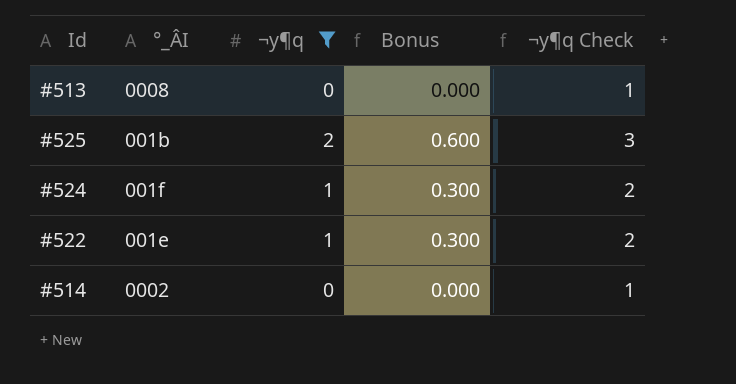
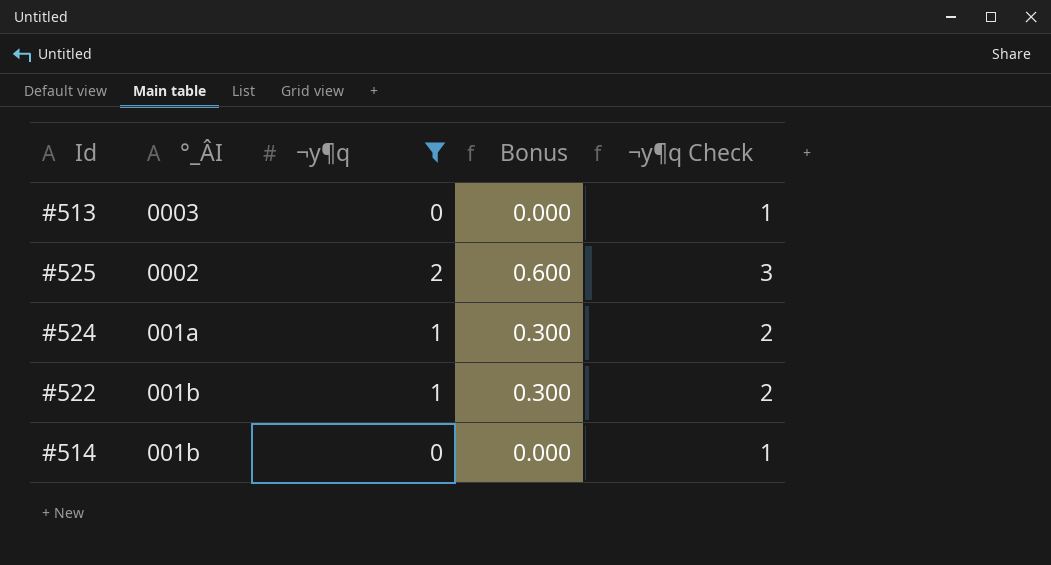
#513 | °_ÂI: 0008 -> 0003
#525 | °_ÂI: 001b -> 0002
#524 | °_ÂI: 001f -> 001a
#522 | °_ÂI: 001e -> 001b
#514 | °_ÂI: 0002 -> 001b

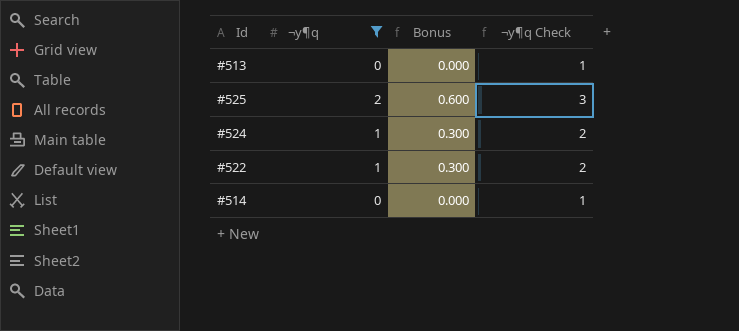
column °_ÂI | position: 2 -> none

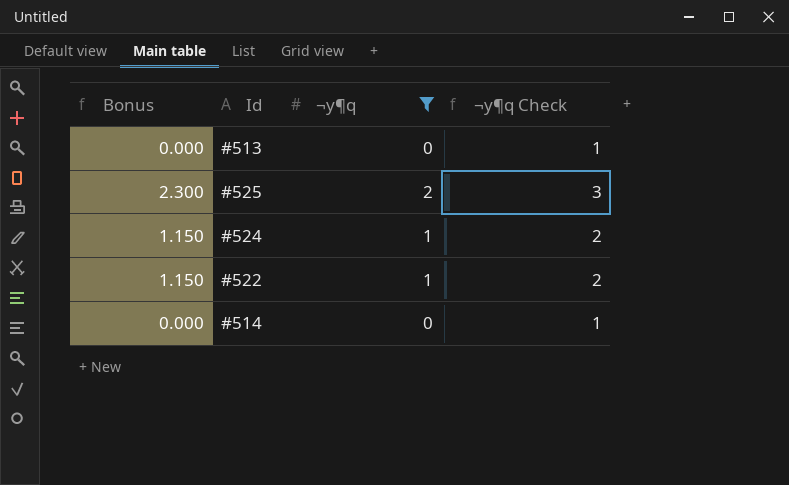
column Bonus | formula: [¬y¶q] * 0.3 -> [¬y¶q] * 1.15
column Bonus | position: 3 -> 1

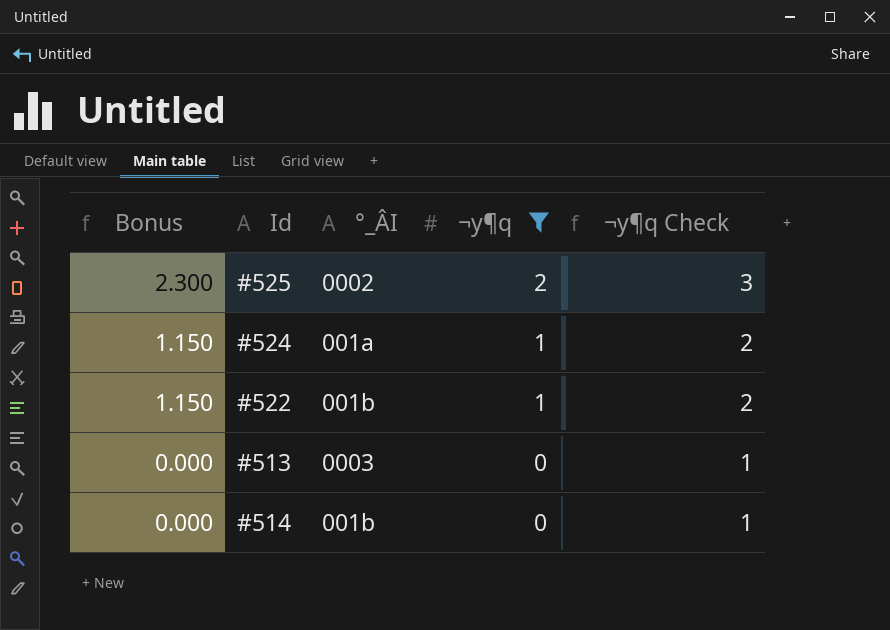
row order: none -> Bonus descending
column °_ÂI | position: none -> 3

